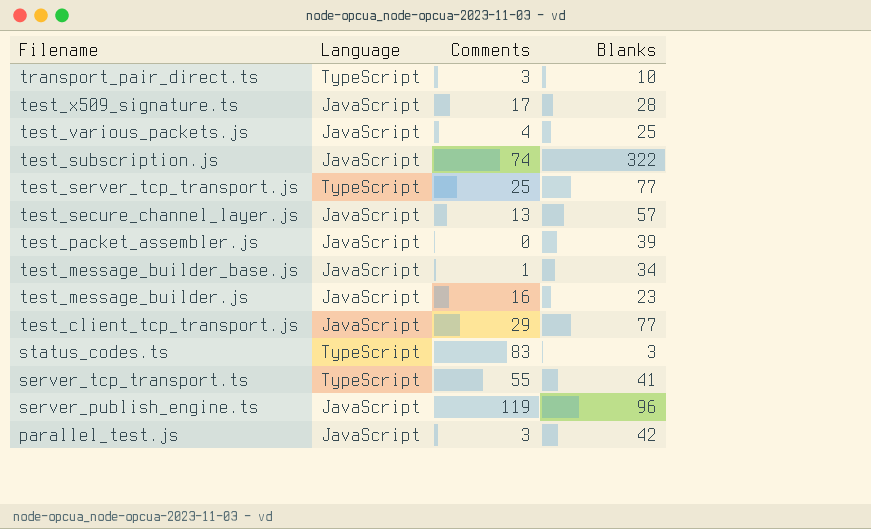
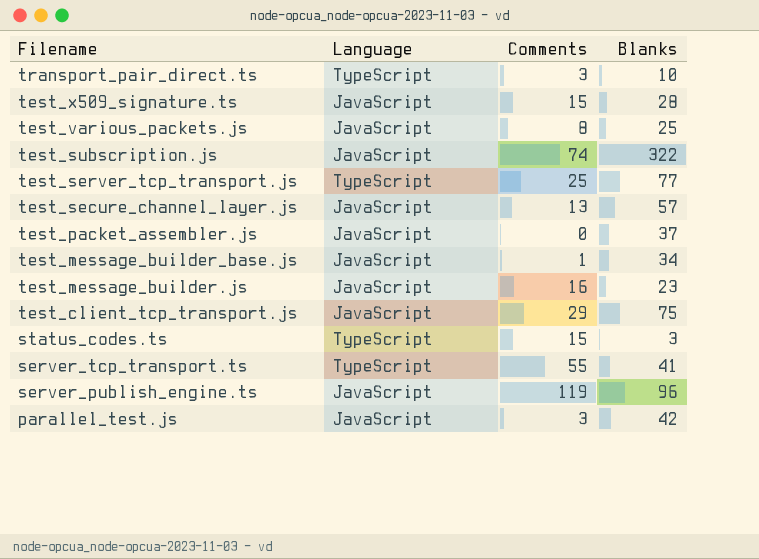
test_x509_signature.ts | Comments: 17 -> 15
test_various_packets.js | Comments: 4 -> 8
test_packet_assembler.js | Blanks: 39 -> 37
test_client_tcp_transport.js | Blanks: 77 -> 75
status_codes.ts | Comments: 83 -> 15

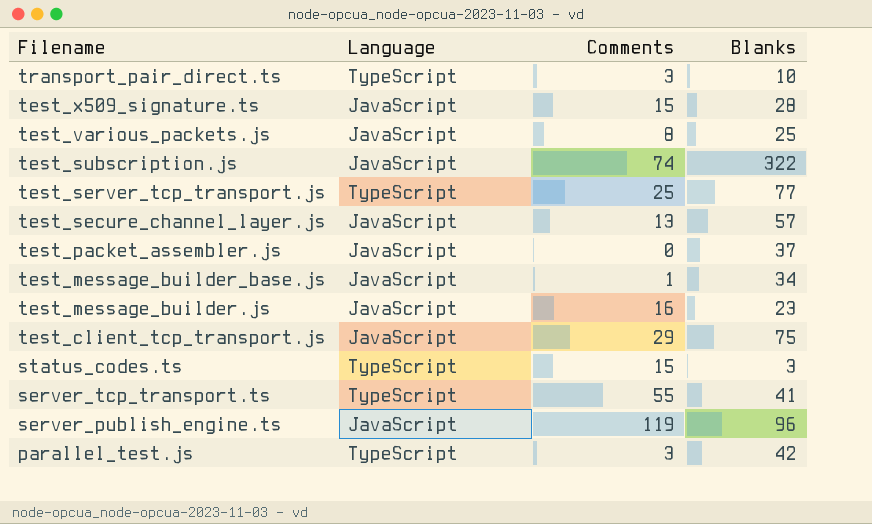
parallel_test.js | Language: JavaScript -> TypeScript

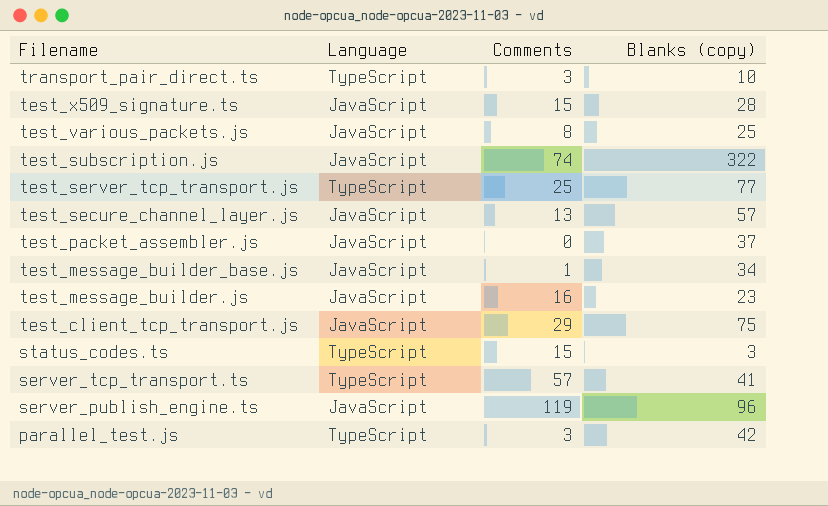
column name: Blanks -> Blanks (copy)
server_tcp_transport.ts | Comments: 55 -> 57

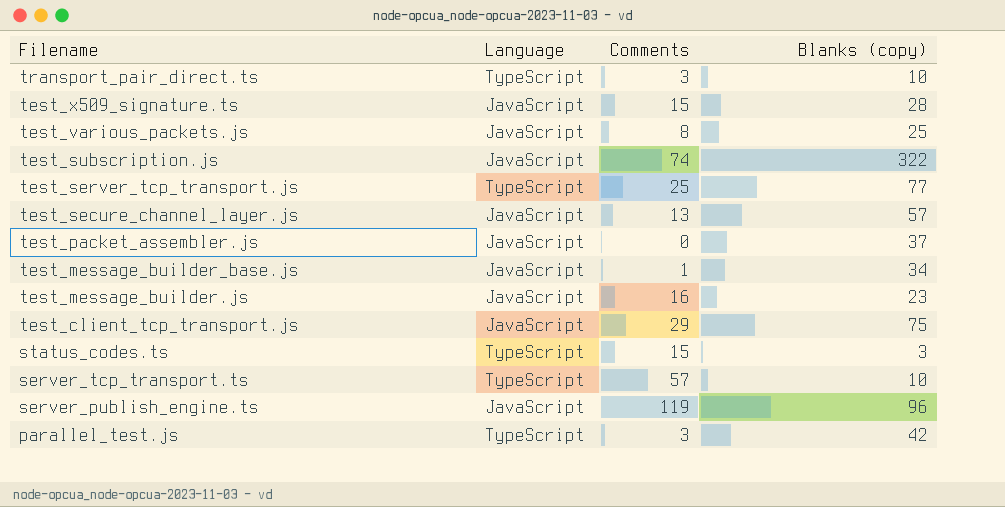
server_tcp_transport.ts | Blanks (copy): 41 -> 10

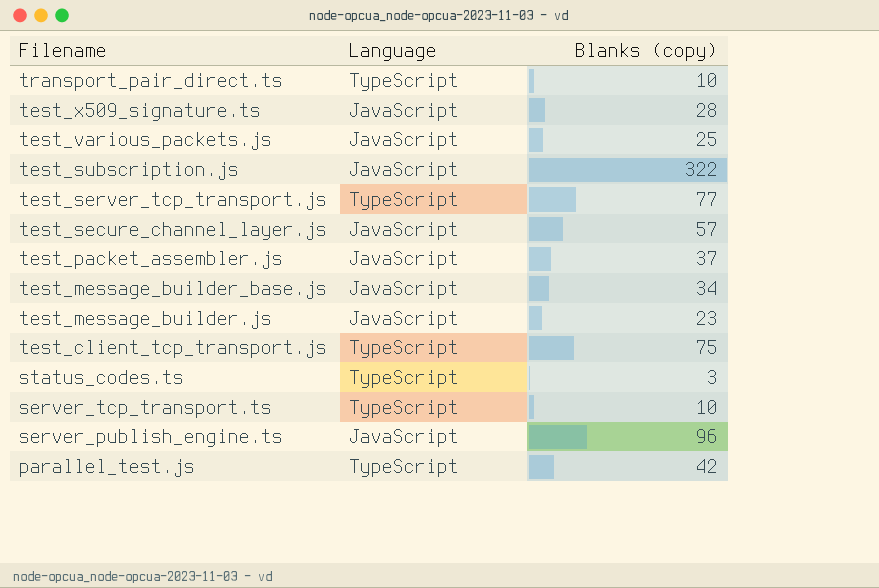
column Comments | position: 3 -> none
test_client_tcp_transport.js | Language: JavaScript -> TypeScript

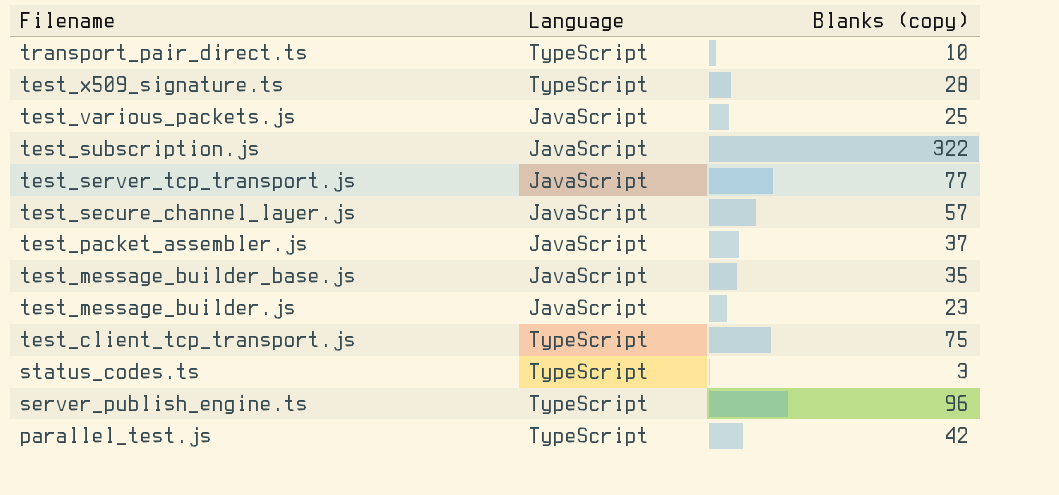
row server_tcp_transport.ts: TypeScript | 10 -> none
test_x509_signature.ts | Language: JavaScript -> TypeScript
test_server_tcp_transport.js | Language: TypeScript -> JavaScript
test_message_builder_base.js | Blanks (copy): 34 -> 35
server_publish_engine.ts | Language: JavaScript -> TypeScript

